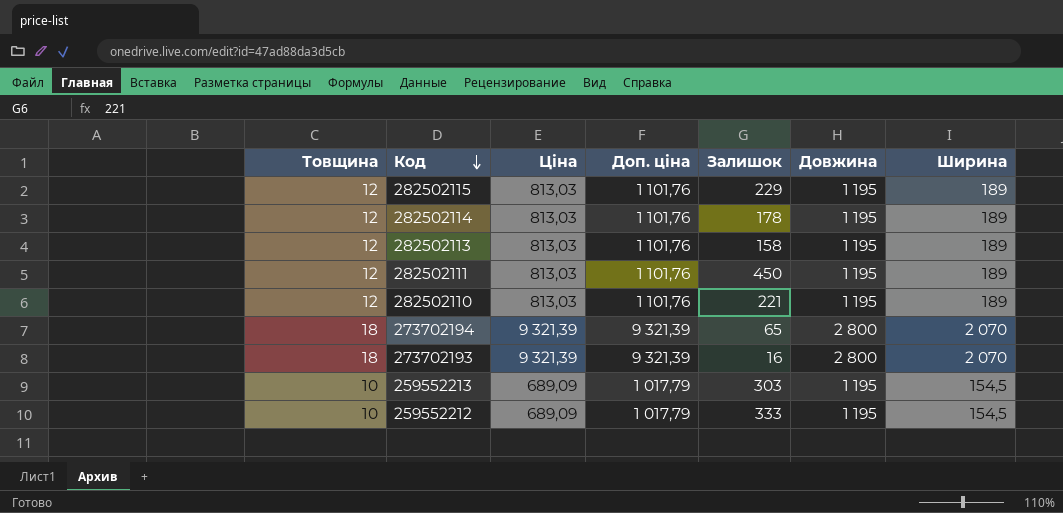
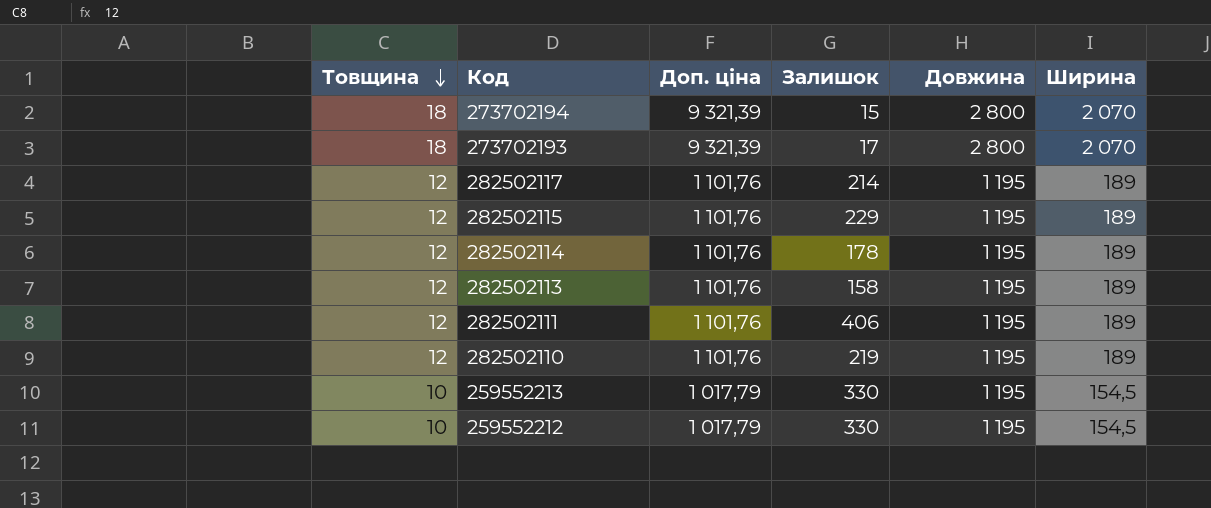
row order: Код descending -> Товщина descending
column Ціна | position: 3 -> none
273702194 | Залишок: 65 -> 15
273702193 | Залишок: 16 -> 17
row 282502117: none -> 12 | 1 101,76 | 214 | 1 195 | 189
282502111 | Залишок: 450 -> 406
282502110 | Залишок: 221 -> 219
259552213 | Залишок: 303 -> 330
259552212 | Залишок: 333 -> 330

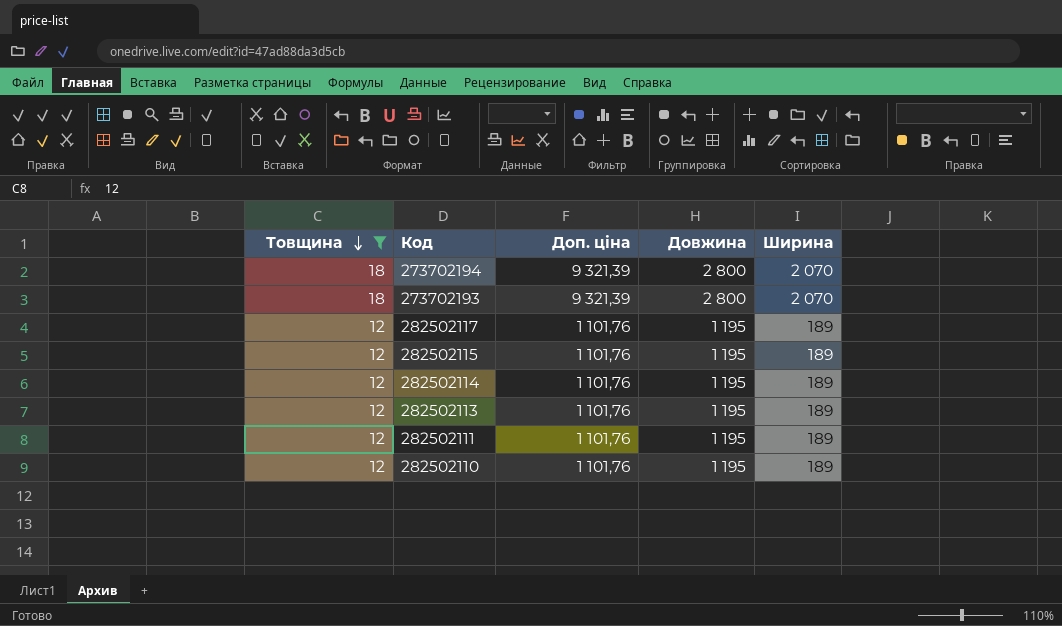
filter: none -> Товщина != 10
column Залишок | position: 4 -> none

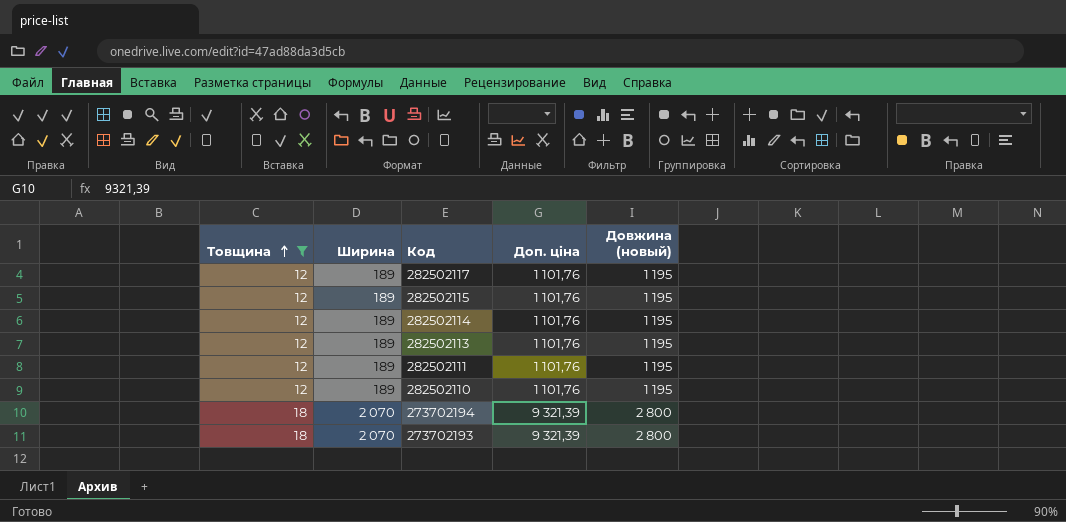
row order: Товщина descending -> Товщина ascending
column Ширина | position: 5 -> 2
column name: Довжина -> Довжина (новый)

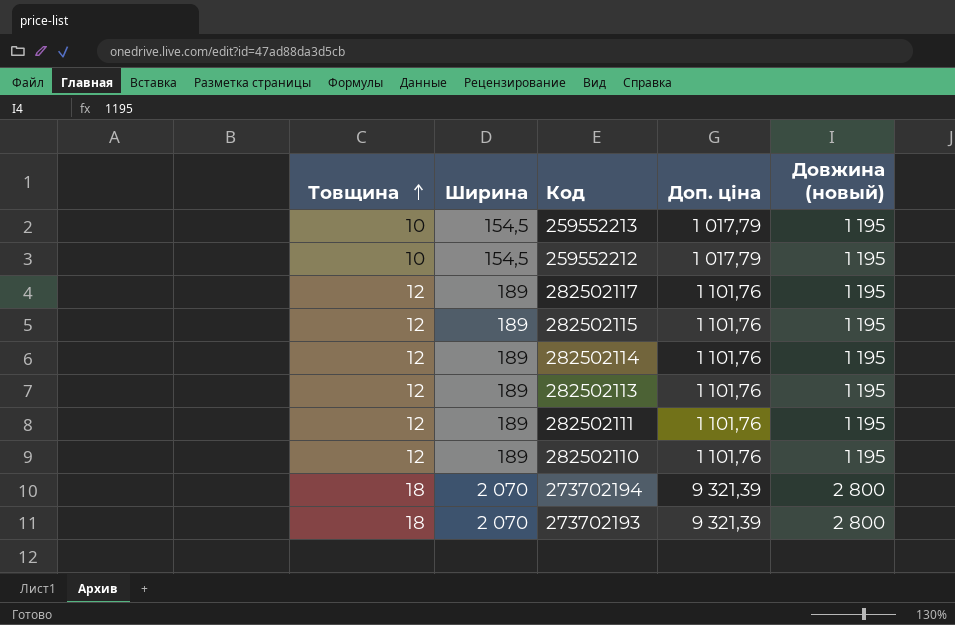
filter: Товщина != 10 -> none

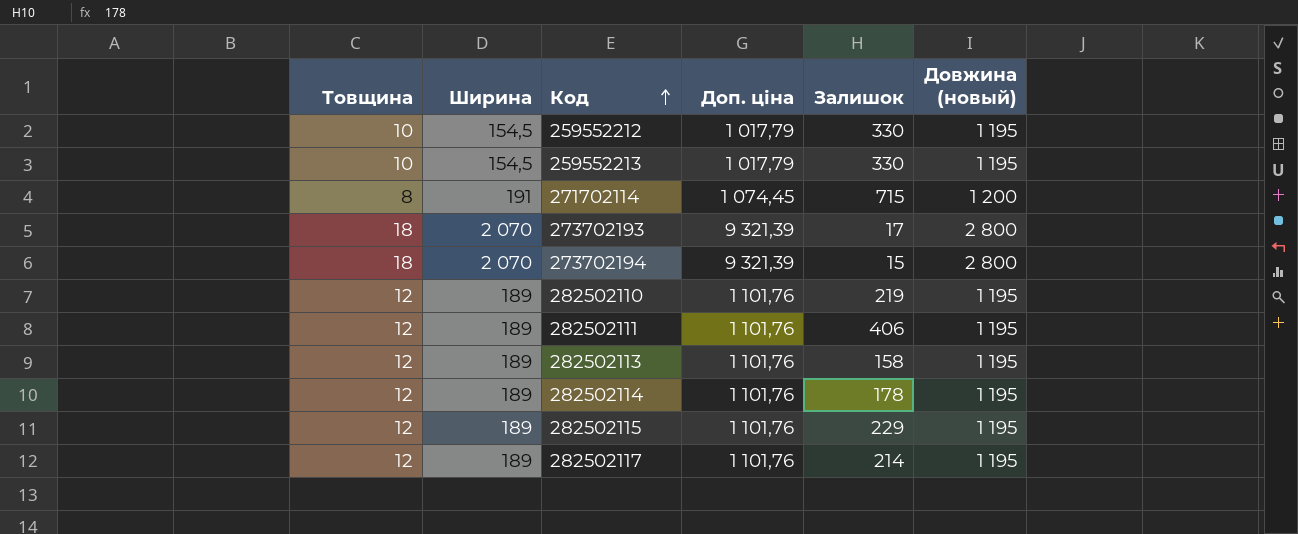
row order: Товщина ascending -> Код ascending
column Залишок | position: none -> 5
row 271702114: none -> 8 | 191 | 1 074,45 | 715 | 1 200

